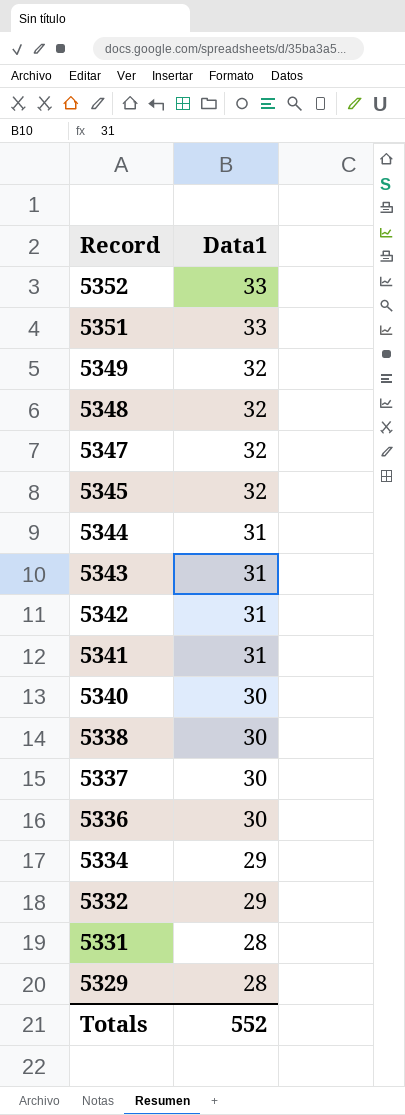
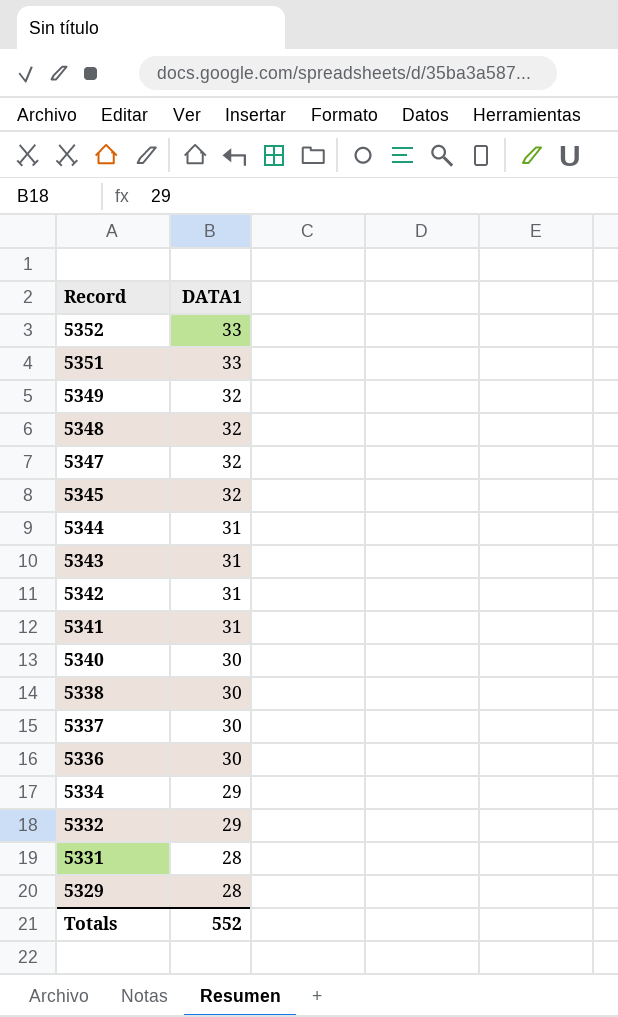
column name: Data1 -> DATA1

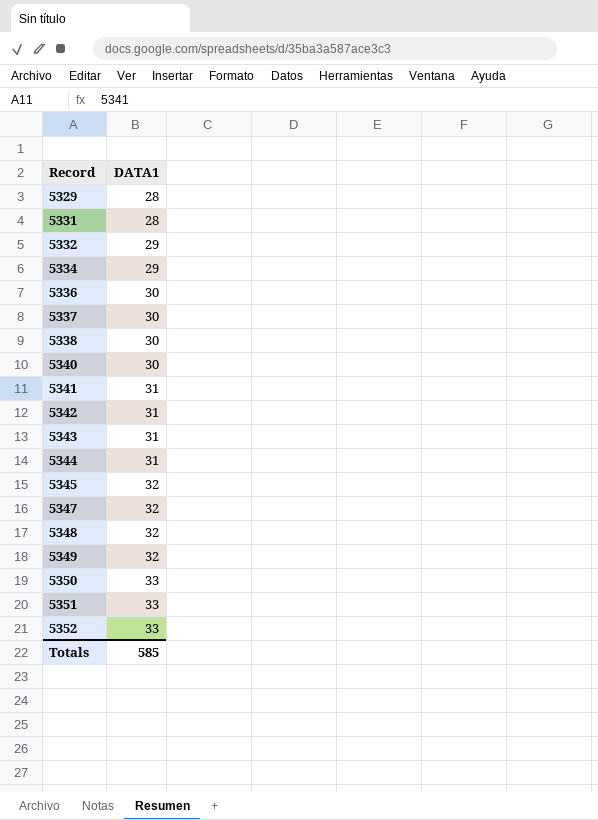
row order: Record descending -> Record ascending
row 5350: none -> 33
Totals | DATA1: 552 -> 585

